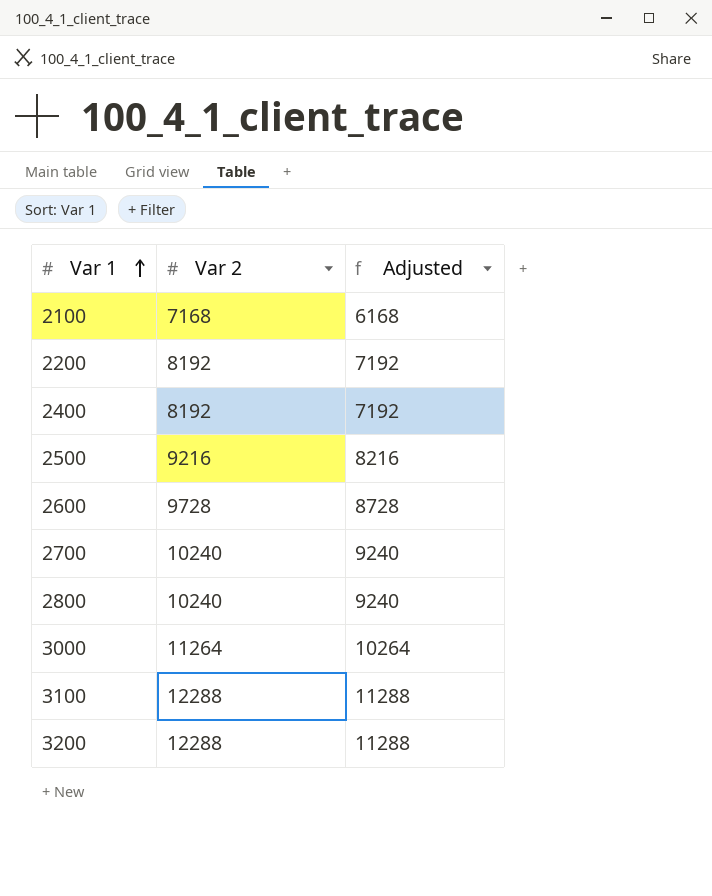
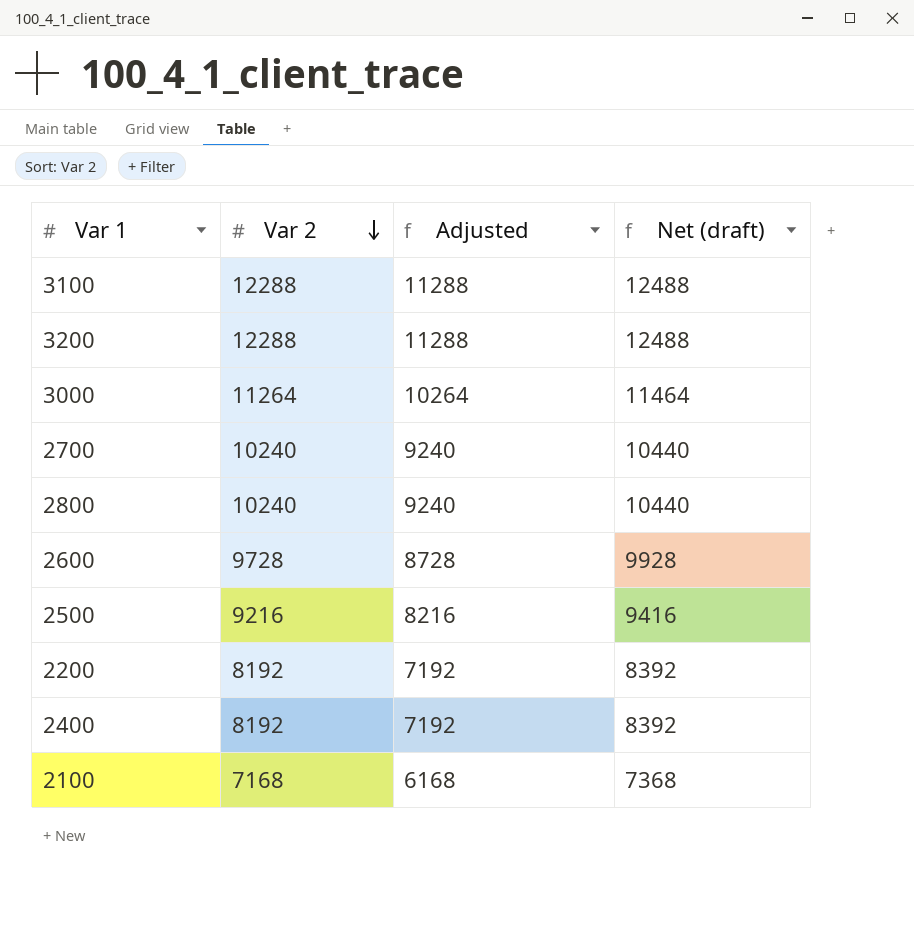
row order: Var 1 ascending -> Var 2 descending
column Net (draft) | formula: none -> [Var 2] + 200

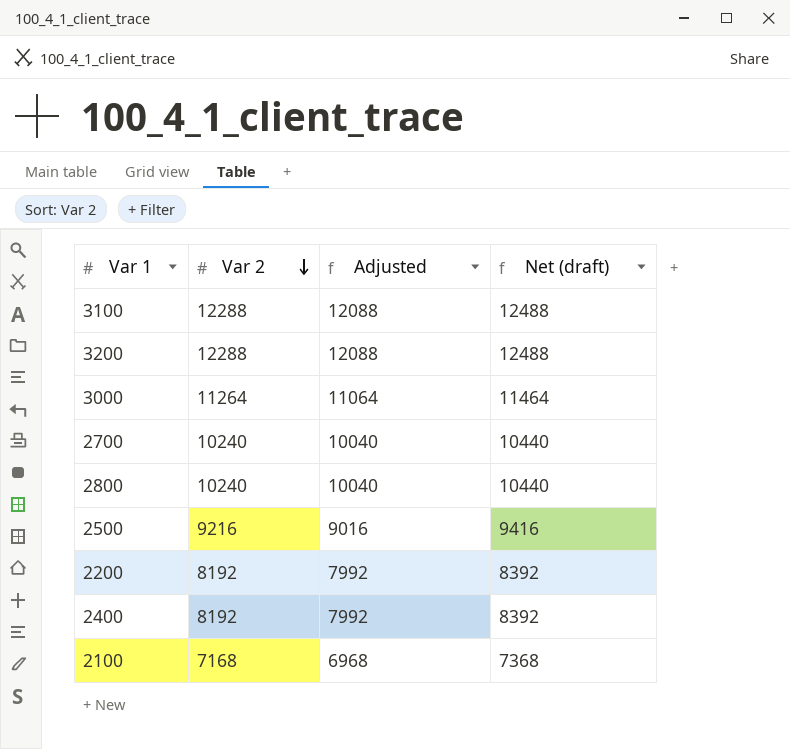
column Adjusted | formula: [Var 2] - 1000 -> [Var 2] - 200
row 2600: 9728 | 8728 | 9928 -> none

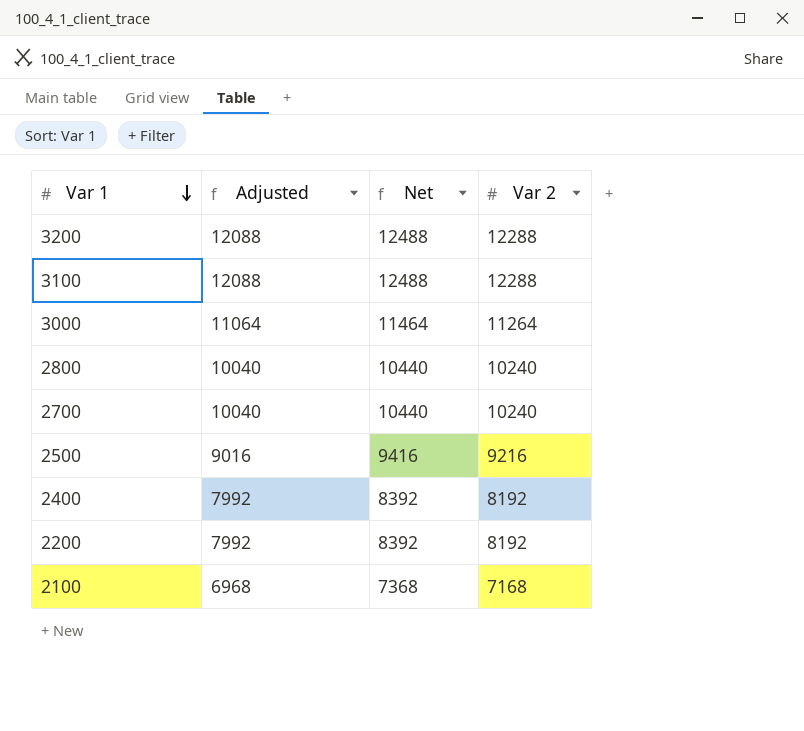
row order: Var 2 descending -> Var 1 descending
column name: Net (draft) -> Net
column Var 2 | position: 2 -> 4

